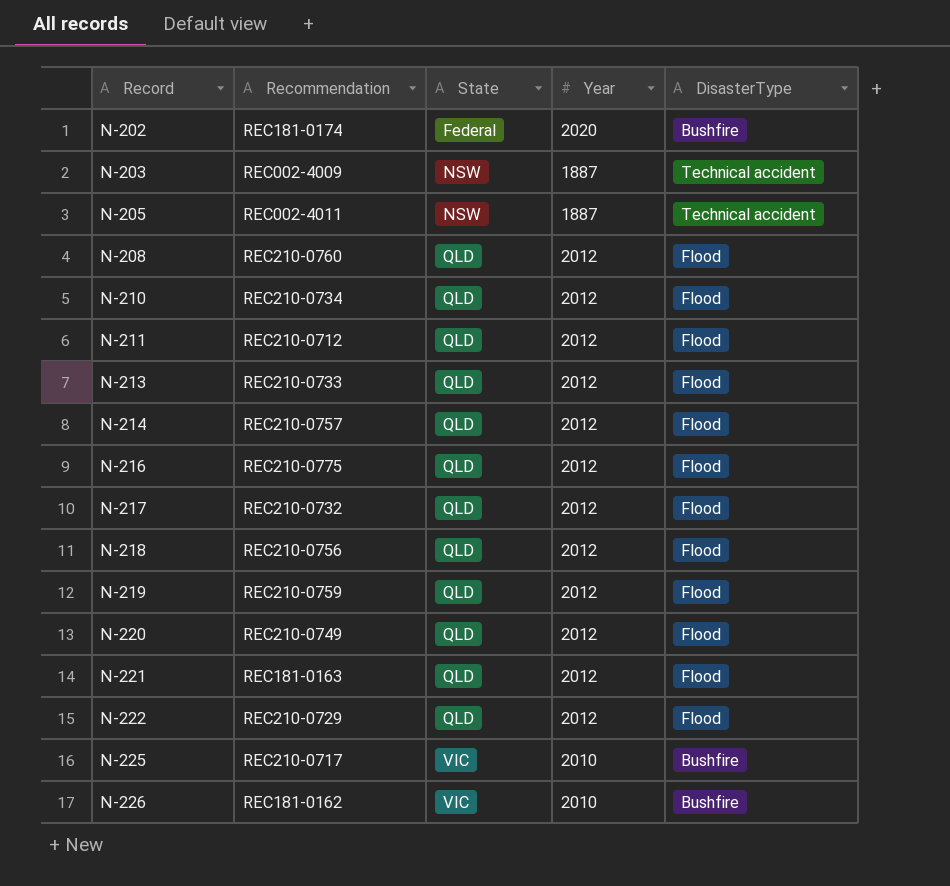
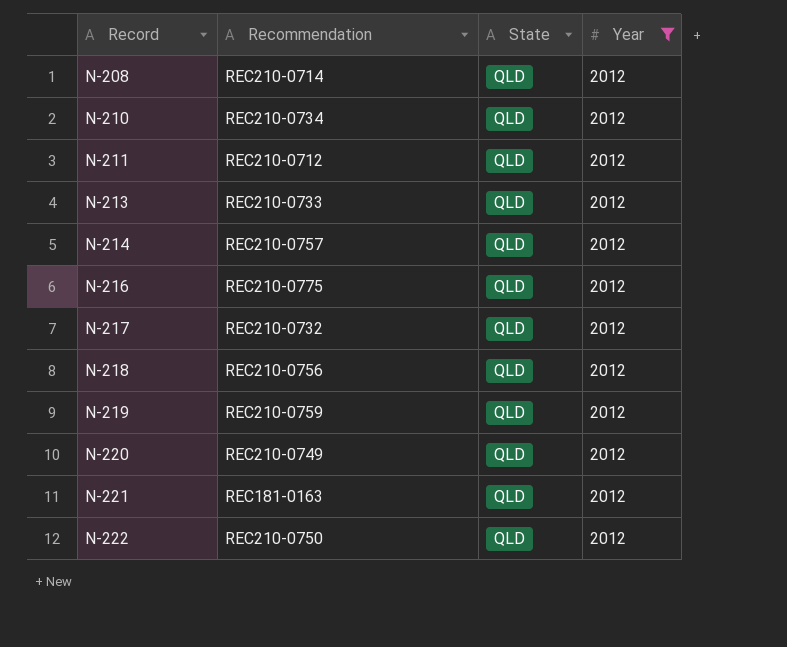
filter: none -> Year = 2012
column DisasterType | position: 5 -> none
N-208 | Recommendation: REC210-0760 -> REC210-0714
N-222 | Recommendation: REC210-0729 -> REC210-0750

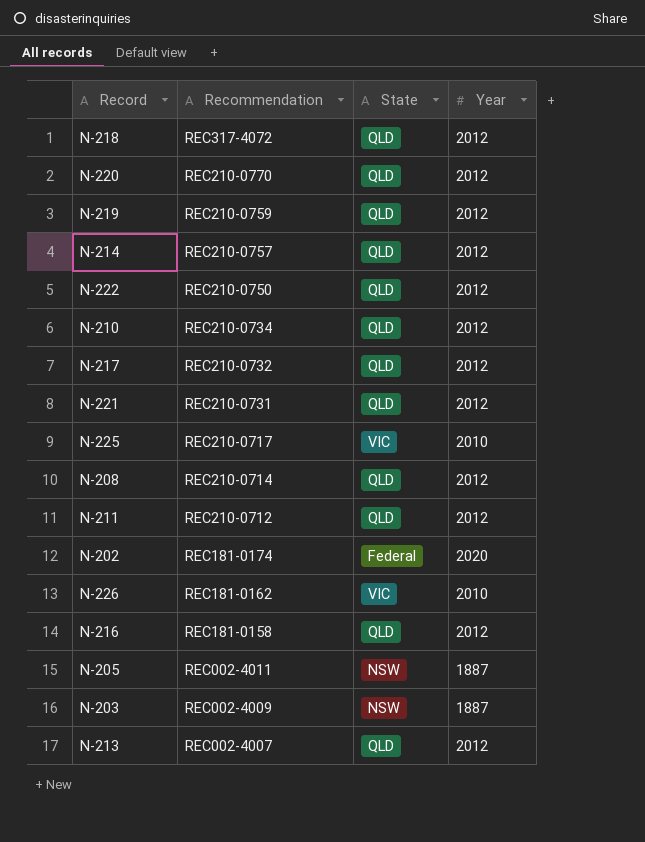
filter: Year = 2012 -> none
row order: Record ascending -> Recommendation descending
N-218 | Recommendation: REC210-0756 -> REC317-4072
N-220 | Recommendation: REC210-0749 -> REC210-0770
N-221 | Recommendation: REC181-0163 -> REC210-0731
N-216 | Recommendation: REC210-0775 -> REC181-0158
N-213 | Recommendation: REC210-0733 -> REC002-4007

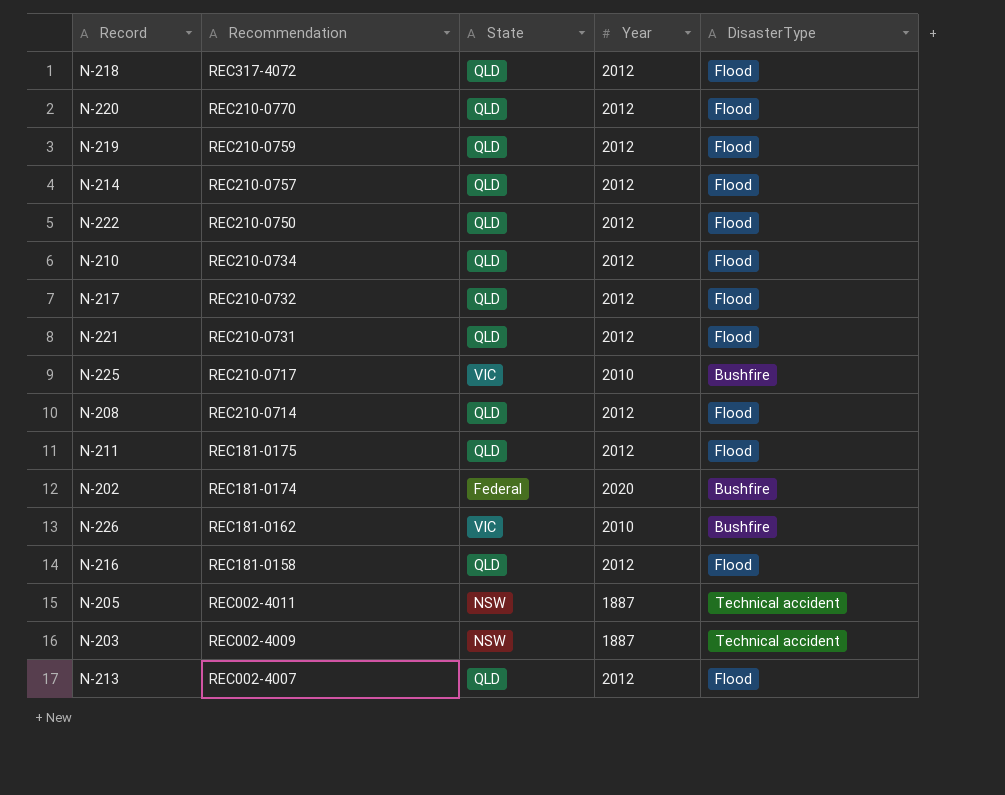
column DisasterType | position: none -> 5
N-211 | Recommendation: REC210-0712 -> REC181-0175

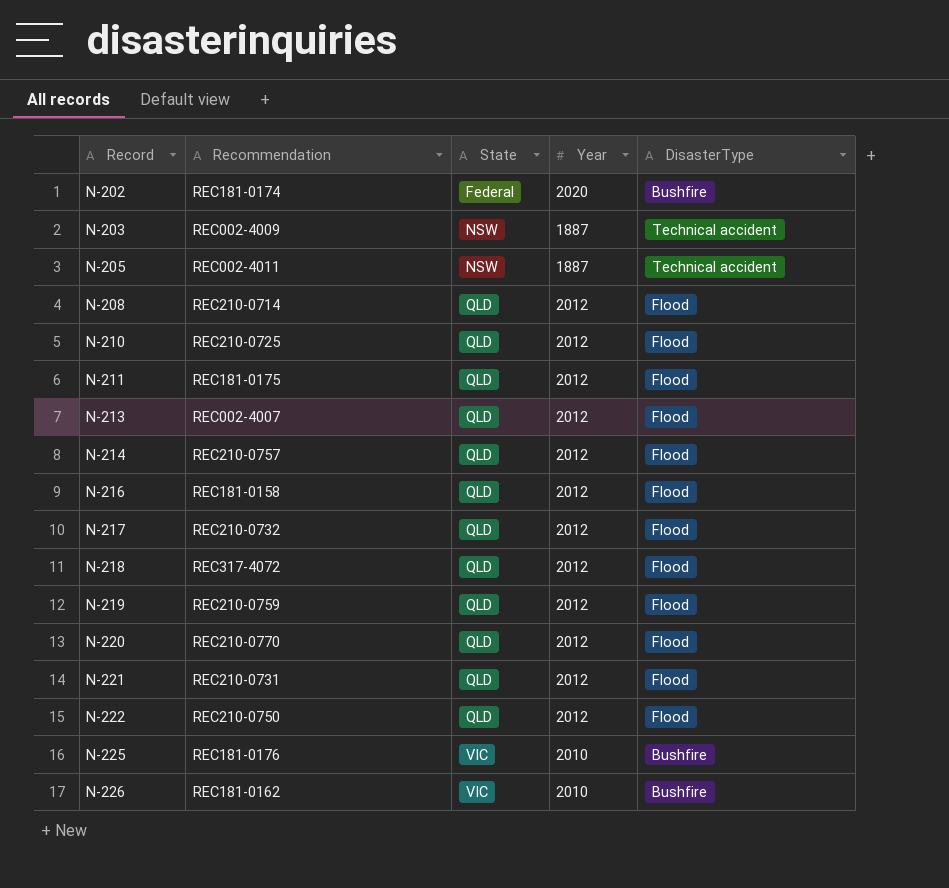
row order: Recommendation descending -> Record ascending
N-210 | Recommendation: REC210-0734 -> REC210-0725
N-225 | Recommendation: REC210-0717 -> REC181-0176

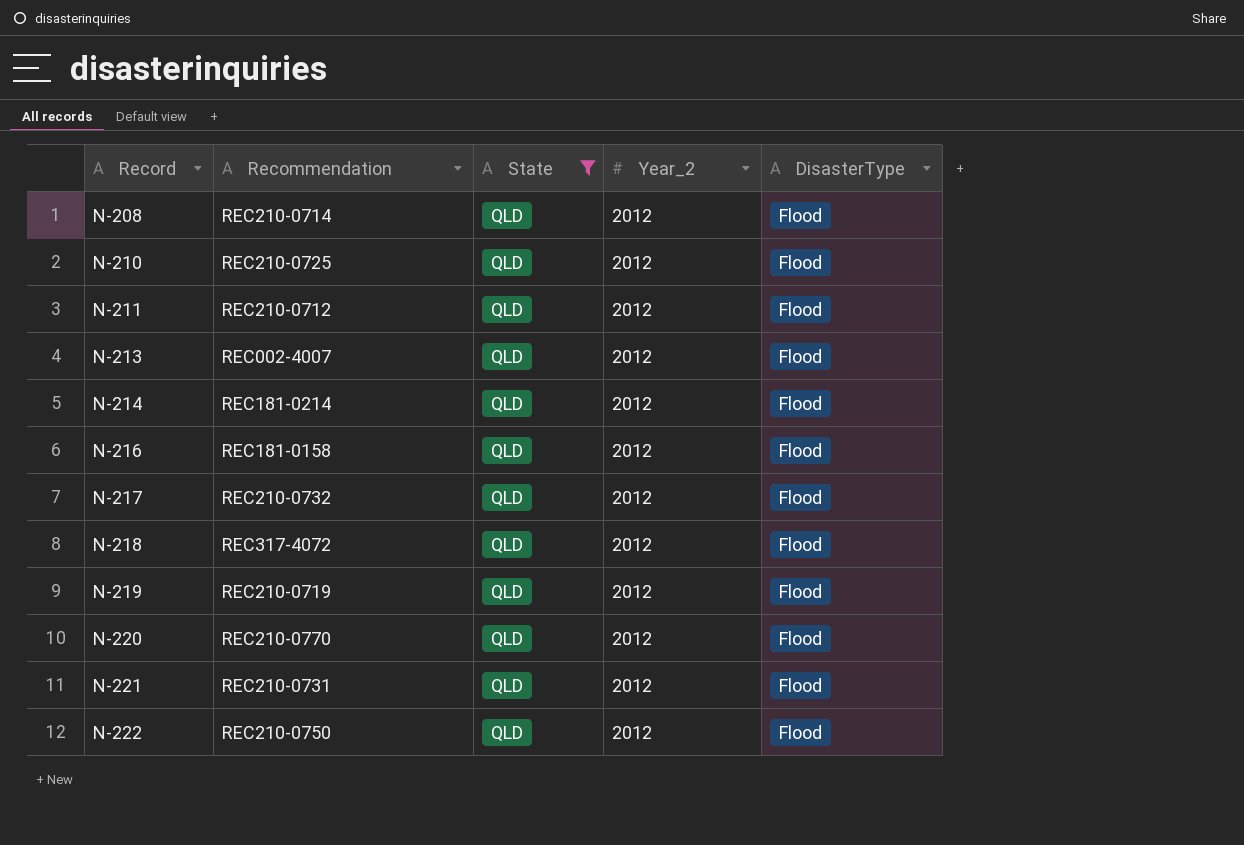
filter: none -> State = QLD
column name: Year -> Year_2
N-211 | Recommendation: REC181-0175 -> REC210-0712
N-214 | Recommendation: REC210-0757 -> REC181-0214
N-219 | Recommendation: REC210-0759 -> REC210-0719

